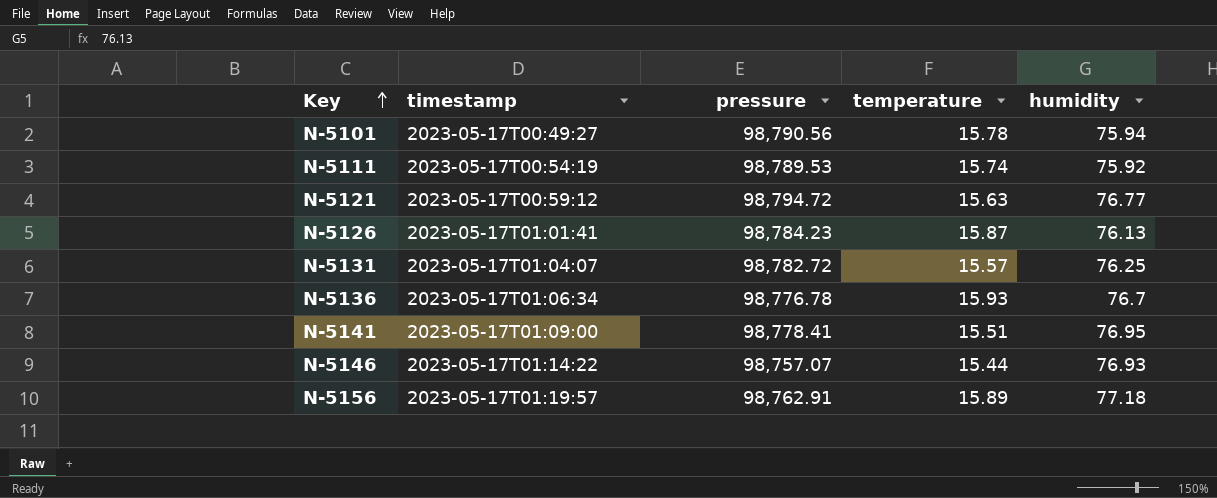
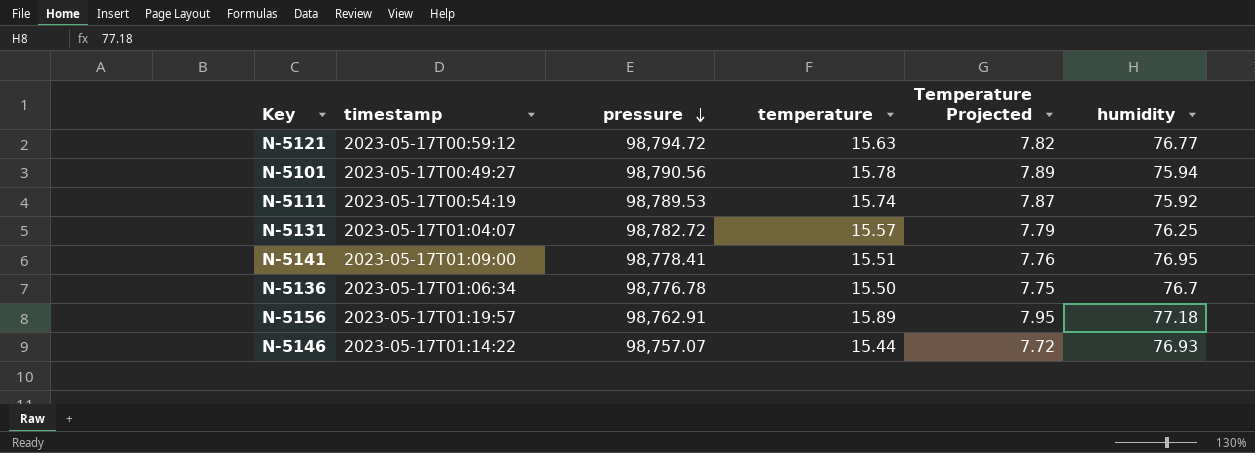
row order: Key ascending -> pressure descending
column Temperature Projected | formula: none -> [temperature] * 0.5
row N-5126: 2023-05-17T01:01:41 | 98,784.23 | 15.87 | 76.13 -> none
N-5136 | temperature: 15.93 -> 15.50

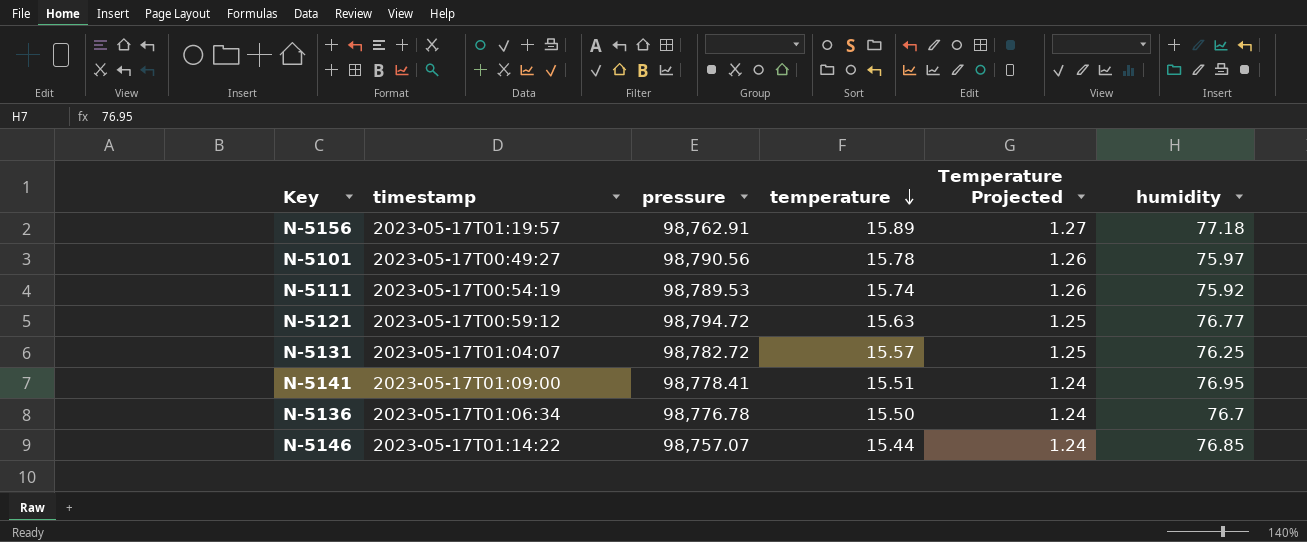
row order: pressure descending -> temperature descending
column Temperature Projected | formula: [temperature] * 0.5 -> [temperature] * 0.08
N-5101 | humidity: 75.94 -> 75.97
N-5146 | humidity: 76.93 -> 76.85

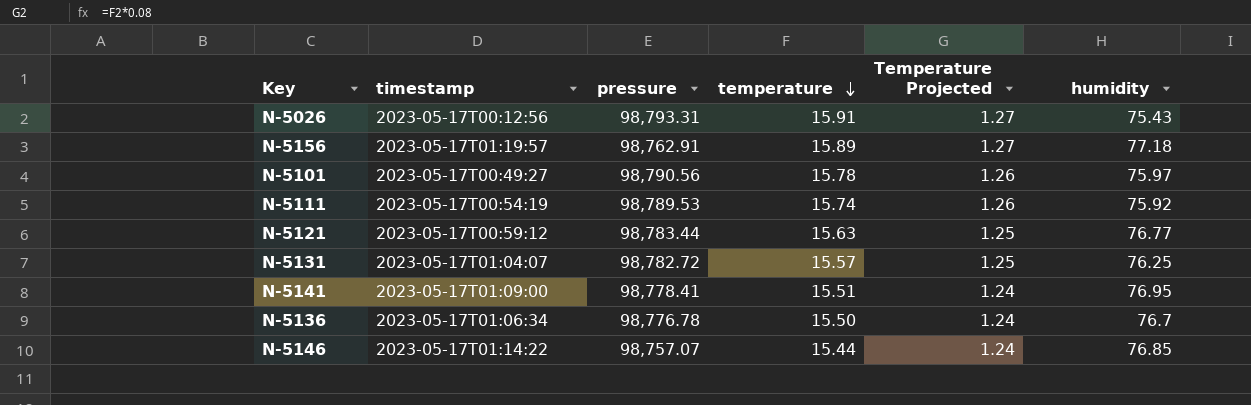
row N-5026: none -> 2023-05-17T00:12:56 | 98,793.31 | 15.91 | 1.27 | 75.43
N-5121 | pressure: 98,794.72 -> 98,783.44

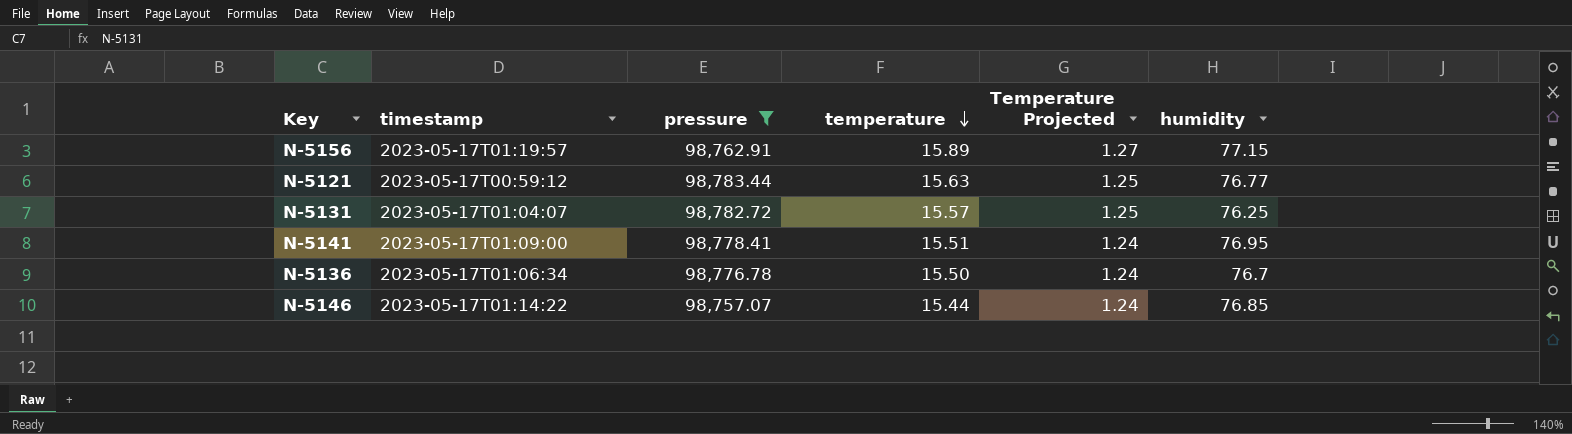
filter: none -> pressure <= 98,783.44
N-5156 | humidity: 77.18 -> 77.15

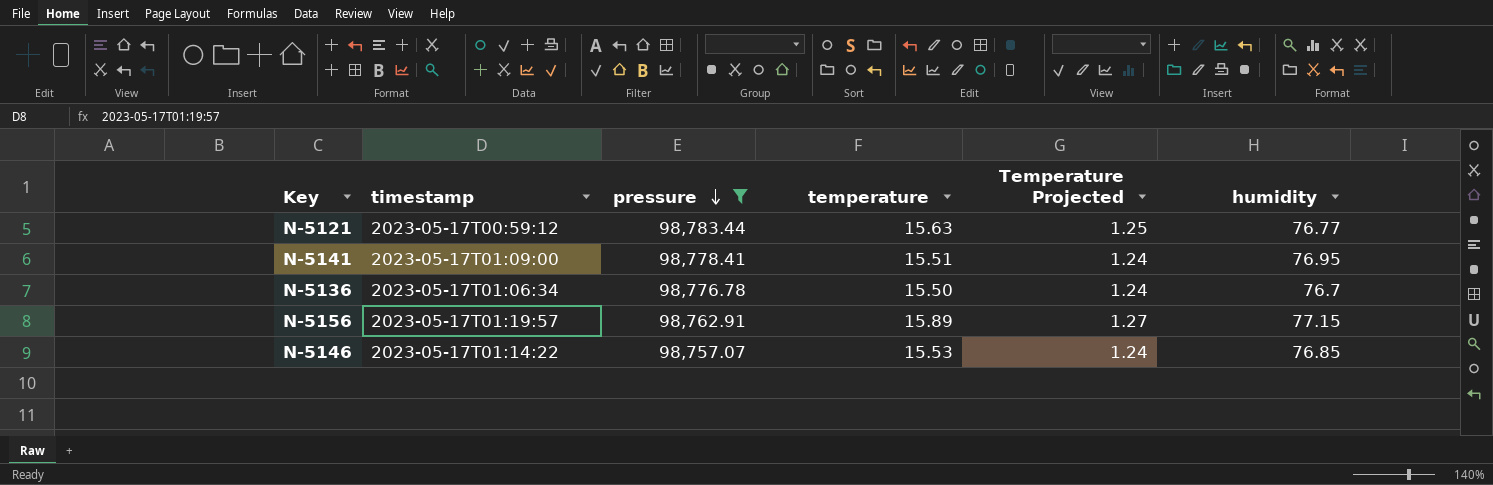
row order: temperature descending -> pressure descending
row N-5131: 2023-05-17T01:04:07 | 98,782.72 | 15.57 | 1.25 | 76.25 -> none
N-5146 | temperature: 15.44 -> 15.53

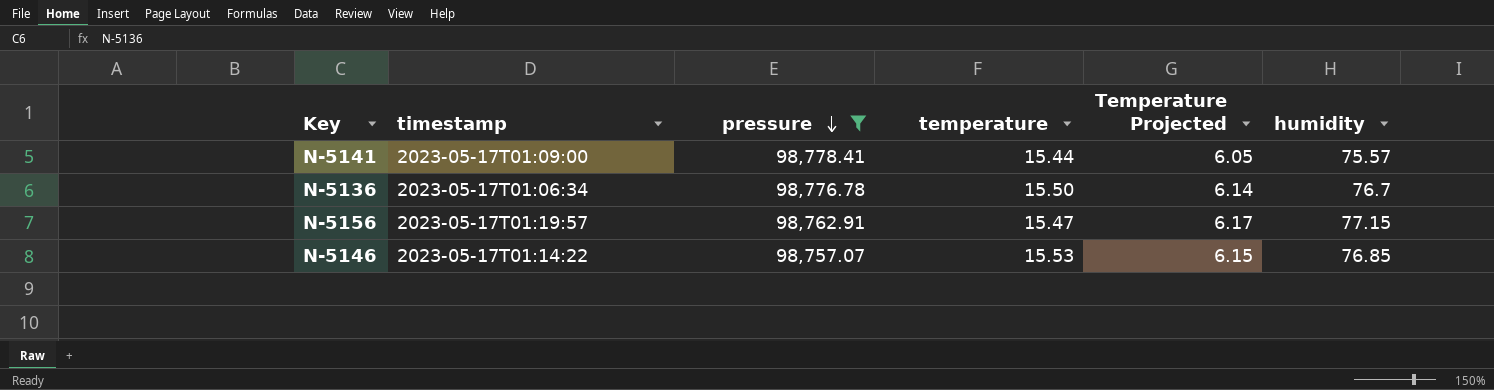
column Temperature Projected | formula: [temperature] * 0.08 -> [humidity] * 0.08
row N-5121: 2023-05-17T00:59:12 | 98,783.44 | 15.63 | 1.25 | 76.77 -> none
N-5141 | temperature: 15.51 -> 15.44
N-5141 | humidity: 76.95 -> 75.57
N-5156 | temperature: 15.89 -> 15.47

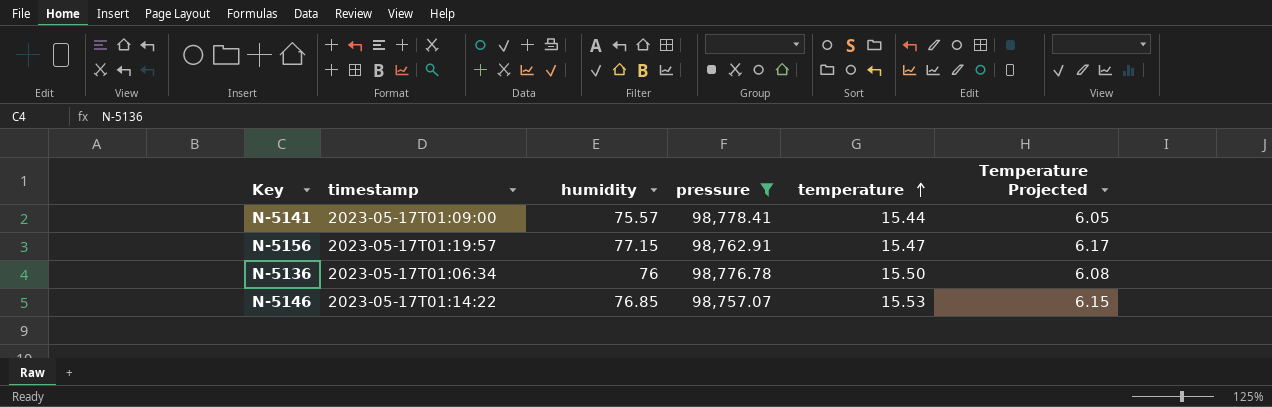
row order: pressure descending -> temperature ascending
column humidity | position: 6 -> 3
N-5136 | humidity: 76.7 -> 76
N-5136 | Temperature Projected: 6.14 -> 6.08

